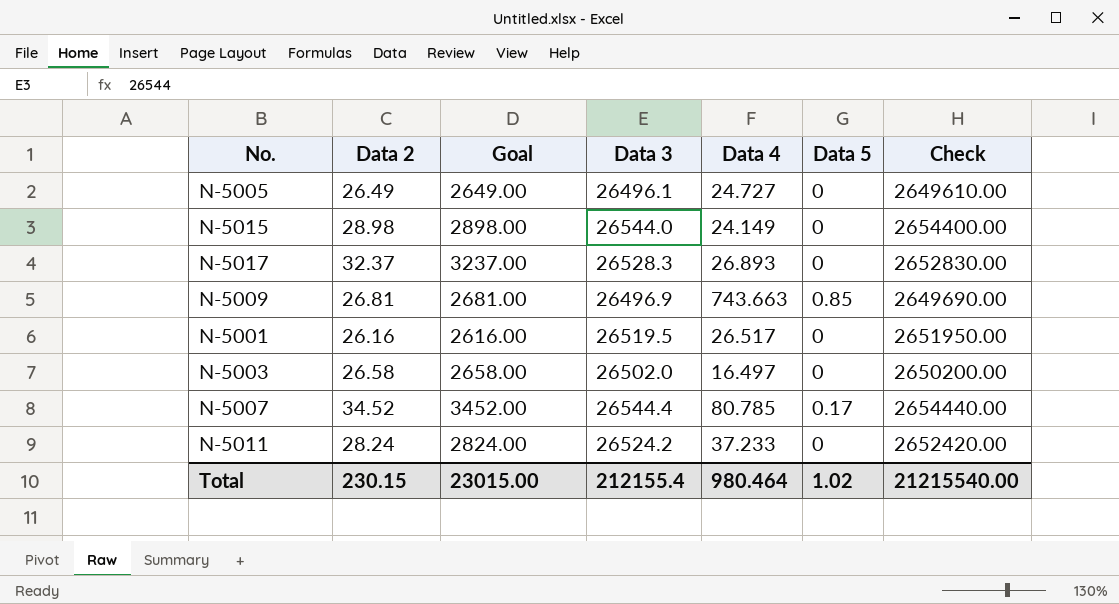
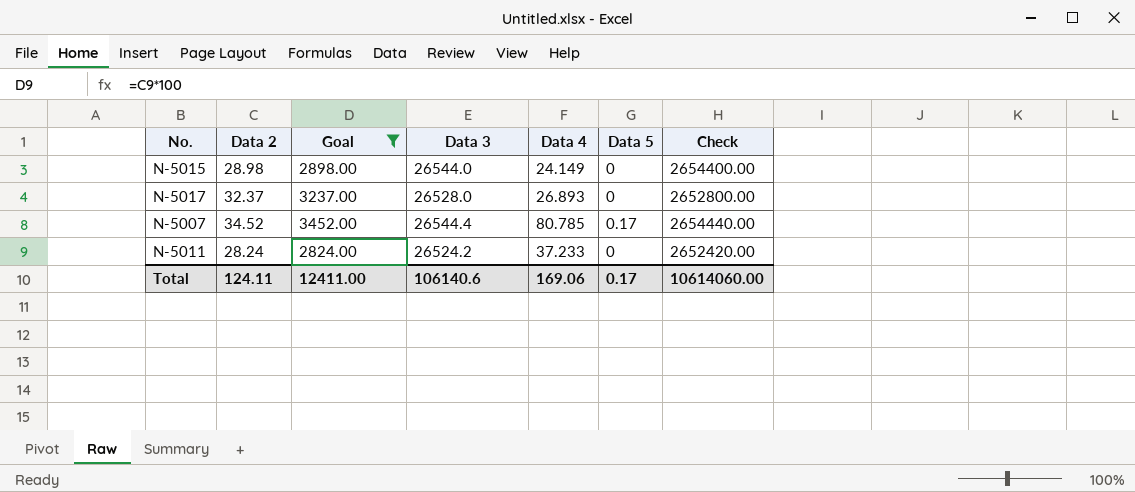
filter: none -> Goal >= 2824.00
N-5017 | Data 3: 26528.3 -> 26528.0
N-5017 | Check: 2652830.00 -> 2652800.00
Total | Data 2: 230.15 -> 124.11
Total | Goal: 23015.00 -> 12411.00
Total | Data 3: 212155.4 -> 106140.6
Total | Data 4: 980.464 -> 169.06
Total | Data 5: 1.02 -> 0.17
Total | Check: 21215540.00 -> 10614060.00

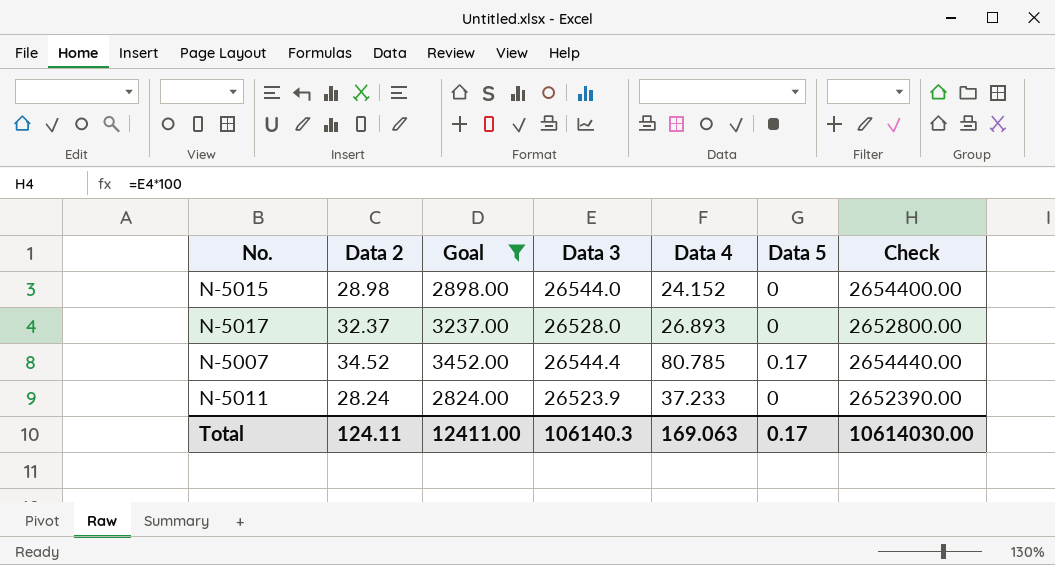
N-5015 | Data 4: 24.149 -> 24.152
N-5011 | Data 3: 26524.2 -> 26523.9
N-5011 | Check: 2652420.00 -> 2652390.00
Total | Data 3: 106140.6 -> 106140.3
Total | Data 4: 169.06 -> 169.063
Total | Check: 10614060.00 -> 10614030.00

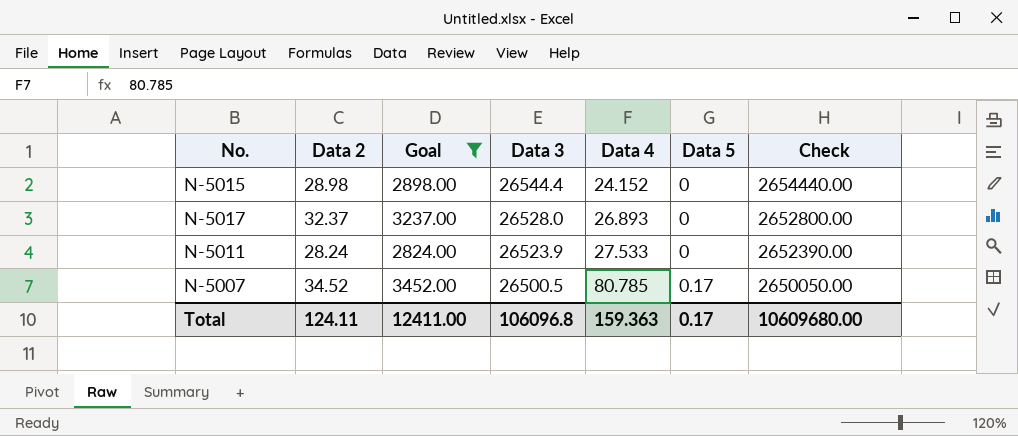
row order: none -> Data 3 descending
N-5015 | Data 3: 26544.0 -> 26544.4
N-5015 | Check: 2654400.00 -> 2654440.00
N-5011 | Data 4: 37.233 -> 27.533
N-5007 | Data 3: 26544.4 -> 26500.5
N-5007 | Check: 2654440.00 -> 2650050.00
Total | Data 3: 106140.3 -> 106096.8
Total | Data 4: 169.063 -> 159.363
Total | Check: 10614030.00 -> 10609680.00

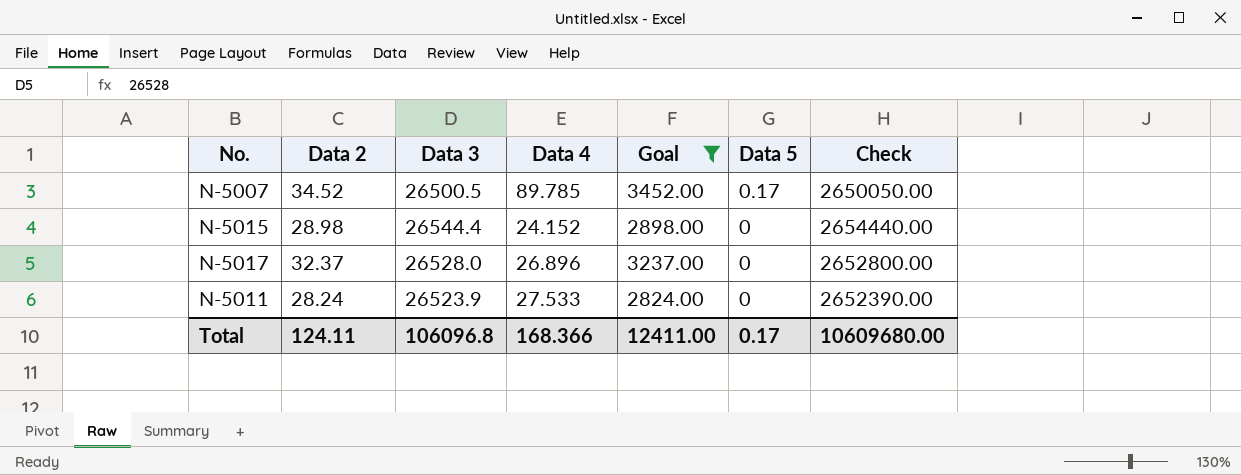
row order: Data 3 descending -> Data 5 descending
column Goal | position: 3 -> 5
N-5007 | Data 4: 80.785 -> 89.785
N-5017 | Data 4: 26.893 -> 26.896
Total | Data 4: 159.363 -> 168.366

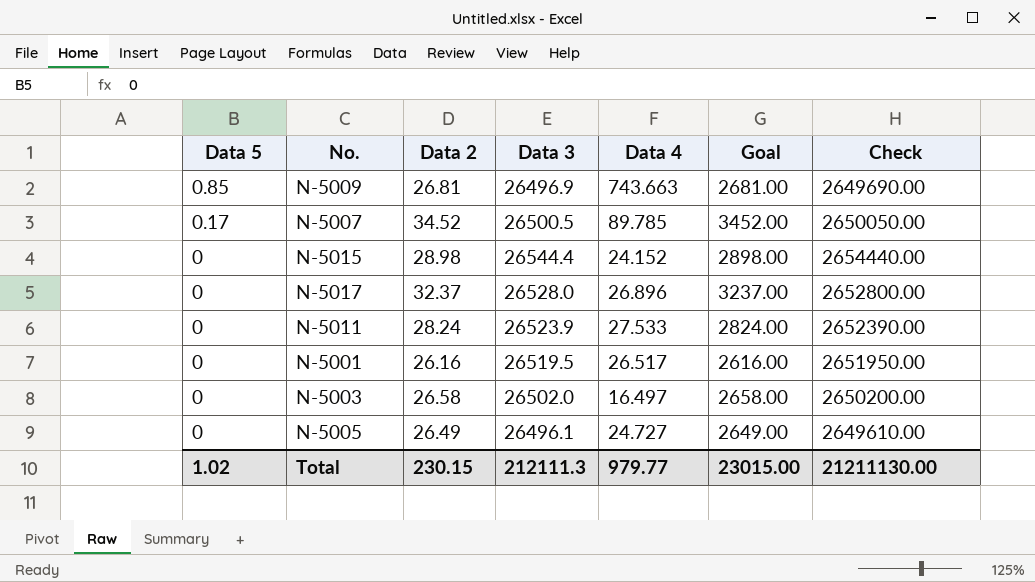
filter: Goal >= 2824.00 -> none
column Data 5 | position: 6 -> 1
Total | Data 5: 0.17 -> 1.02
Total | Data 2: 124.11 -> 230.15
Total | Data 3: 106096.8 -> 212111.3
Total | Data 4: 168.366 -> 979.77
Total | Goal: 12411.00 -> 23015.00
Total | Check: 10609680.00 -> 21211130.00

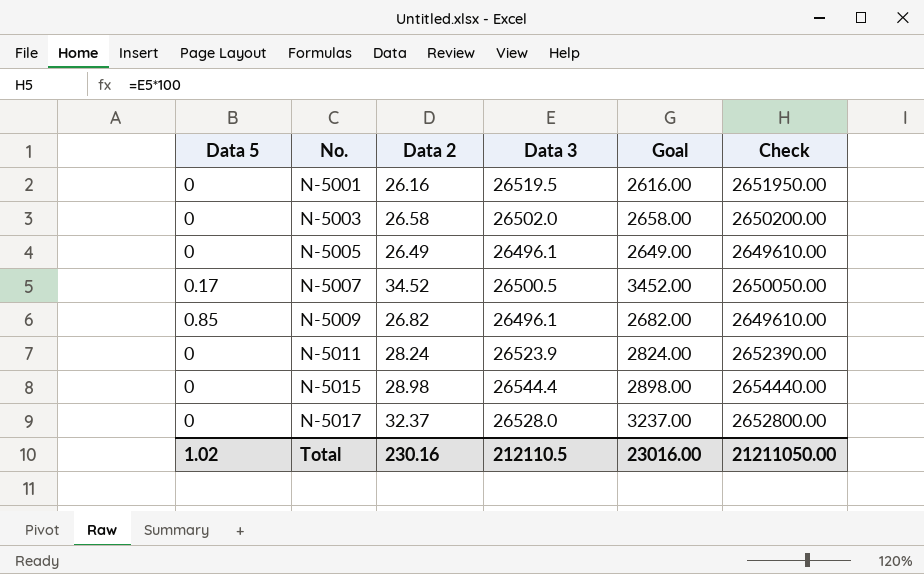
row order: Data 5 descending -> No. ascending
column Data 4 | position: 5 -> none
N-5009 | Data 2: 26.81 -> 26.82
N-5009 | Data 3: 26496.9 -> 26496.1
N-5009 | Goal: 2681.00 -> 2682.00
N-5009 | Check: 2649690.00 -> 2649610.00
Total | Data 2: 230.15 -> 230.16
Total | Data 3: 212111.3 -> 212110.5
Total | Goal: 23015.00 -> 23016.00
Total | Check: 21211130.00 -> 21211050.00

